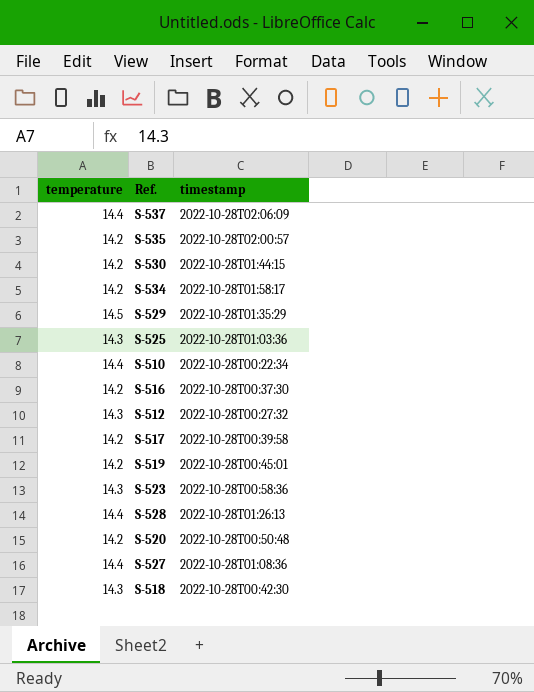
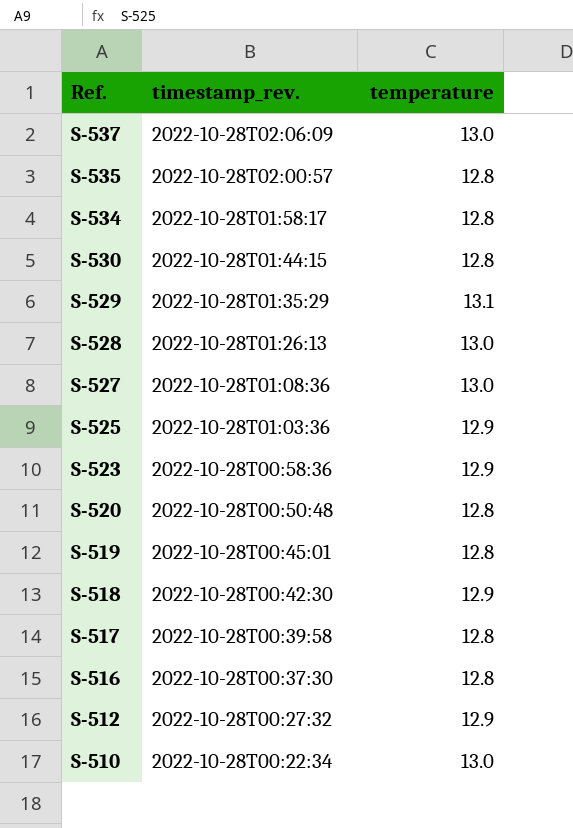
row order: none -> Ref. descending
column name: timestamp -> timestamp_rev.
column temperature | position: 1 -> 3
S-537 | temperature: 14.4 -> 13.0
S-535 | temperature: 14.2 -> 12.8
S-534 | temperature: 14.2 -> 12.8
S-530 | temperature: 14.2 -> 12.8
S-529 | temperature: 14.5 -> 13.1
S-528 | temperature: 14.4 -> 13.0
S-527 | temperature: 14.4 -> 13.0
S-525 | temperature: 14.3 -> 12.9
S-523 | temperature: 14.3 -> 12.9
S-520 | temperature: 14.2 -> 12.8
S-519 | temperature: 14.2 -> 12.8
S-518 | temperature: 14.3 -> 12.9
S-517 | temperature: 14.2 -> 12.8
S-516 | temperature: 14.2 -> 12.8
S-512 | temperature: 14.3 -> 12.9
S-510 | temperature: 14.4 -> 13.0

